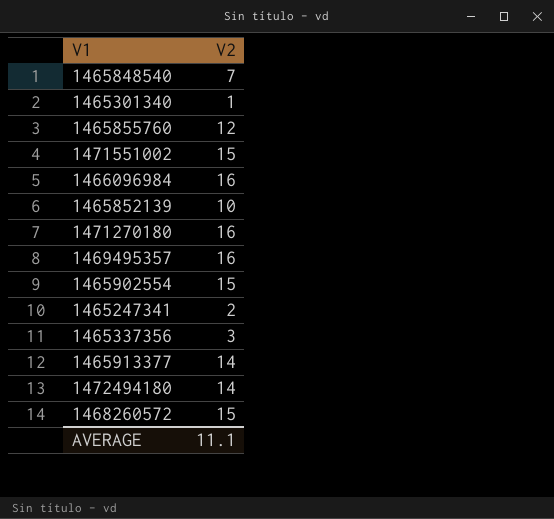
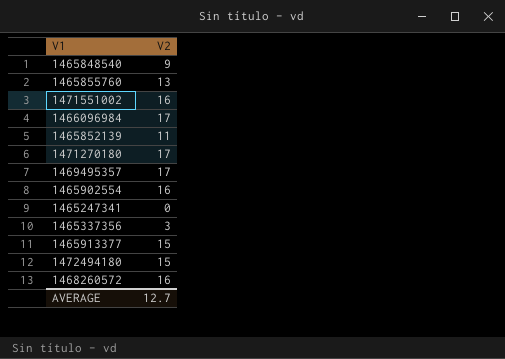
row 1465301340: 1 -> none
1465848540 | V2: 7 -> 9
1465855760 | V2: 12 -> 13
1471551002 | V2: 15 -> 16
1466096984 | V2: 16 -> 17
1465852139 | V2: 10 -> 11
1471270180 | V2: 16 -> 17
1469495357 | V2: 16 -> 17
1465902554 | V2: 15 -> 16
1465247341 | V2: 2 -> 0
1465913377 | V2: 14 -> 15
1472494180 | V2: 14 -> 15
1468260572 | V2: 15 -> 16
AVERAGE | V2: 11.1 -> 12.7

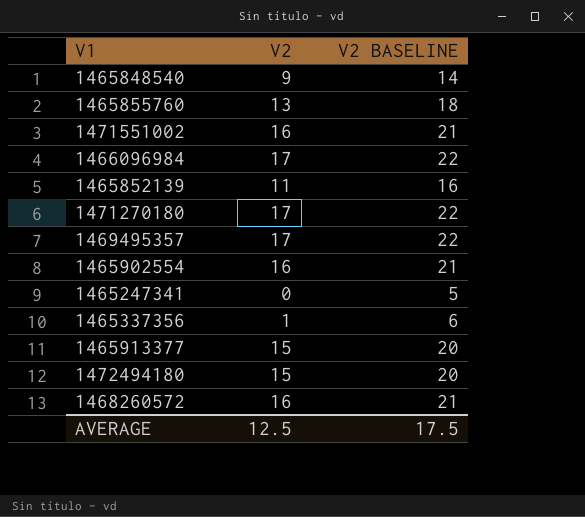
column V2 BASELINE | formula: none -> [V2] + 5
1465337356 | V2: 3 -> 1
AVERAGE | V2: 12.7 -> 12.5

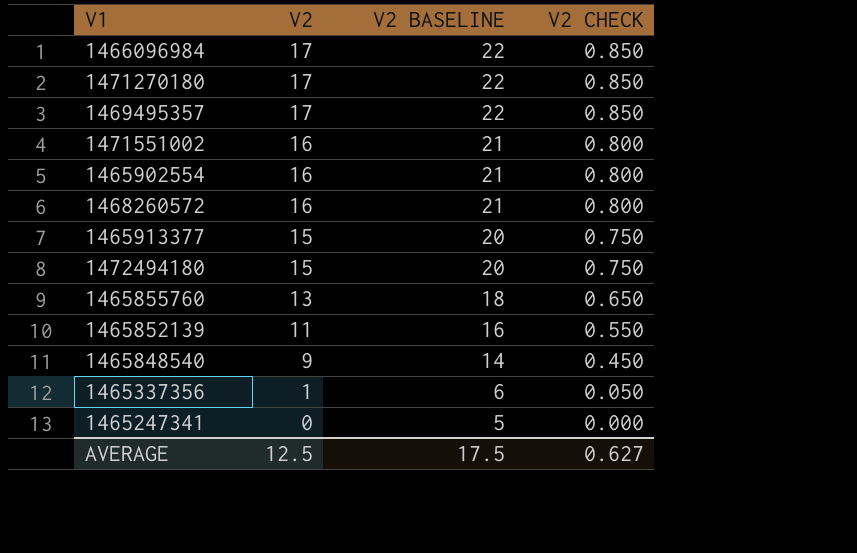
row order: none -> V2 descending
column V2 CHECK | formula: none -> [V2] * 0.05

